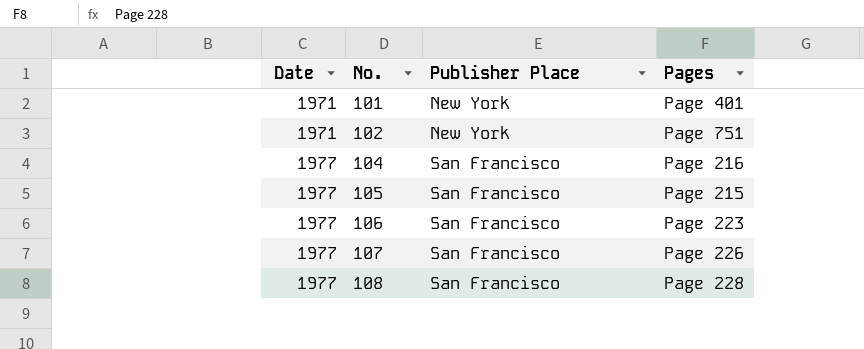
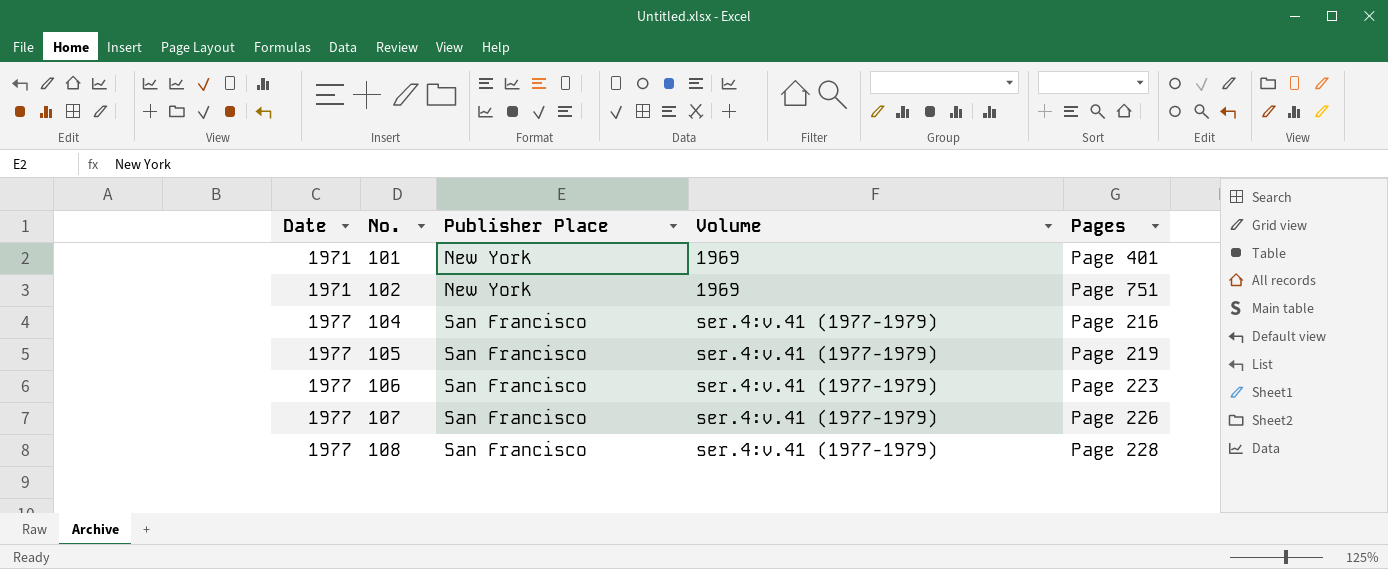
column Volume | position: none -> 4
105 | Pages: Page 215 -> Page 219

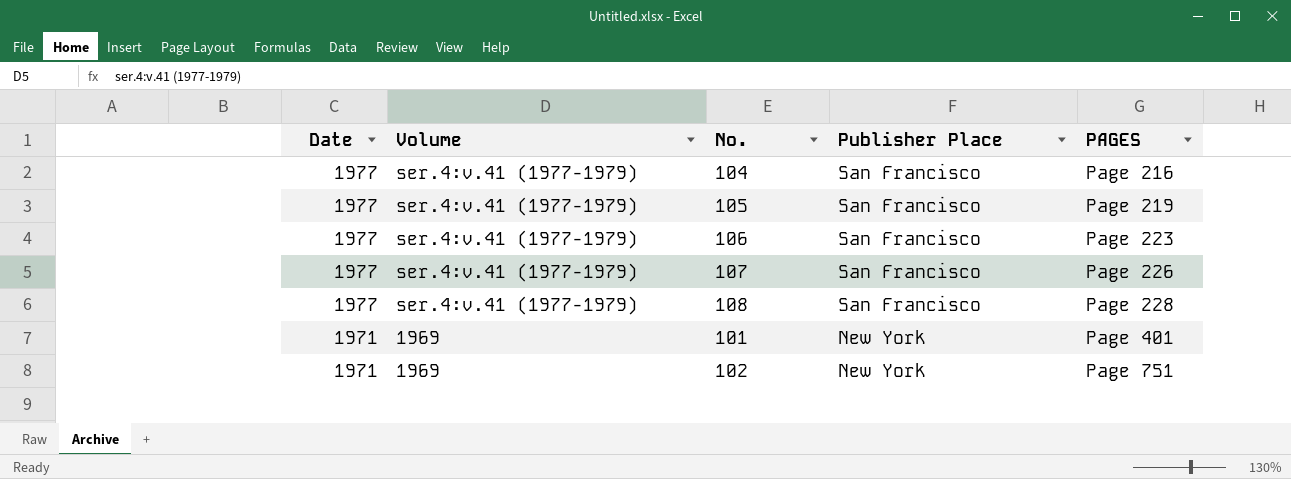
row order: Date ascending -> Date descending
column Volume | position: 4 -> 2
column name: Pages -> PAGES

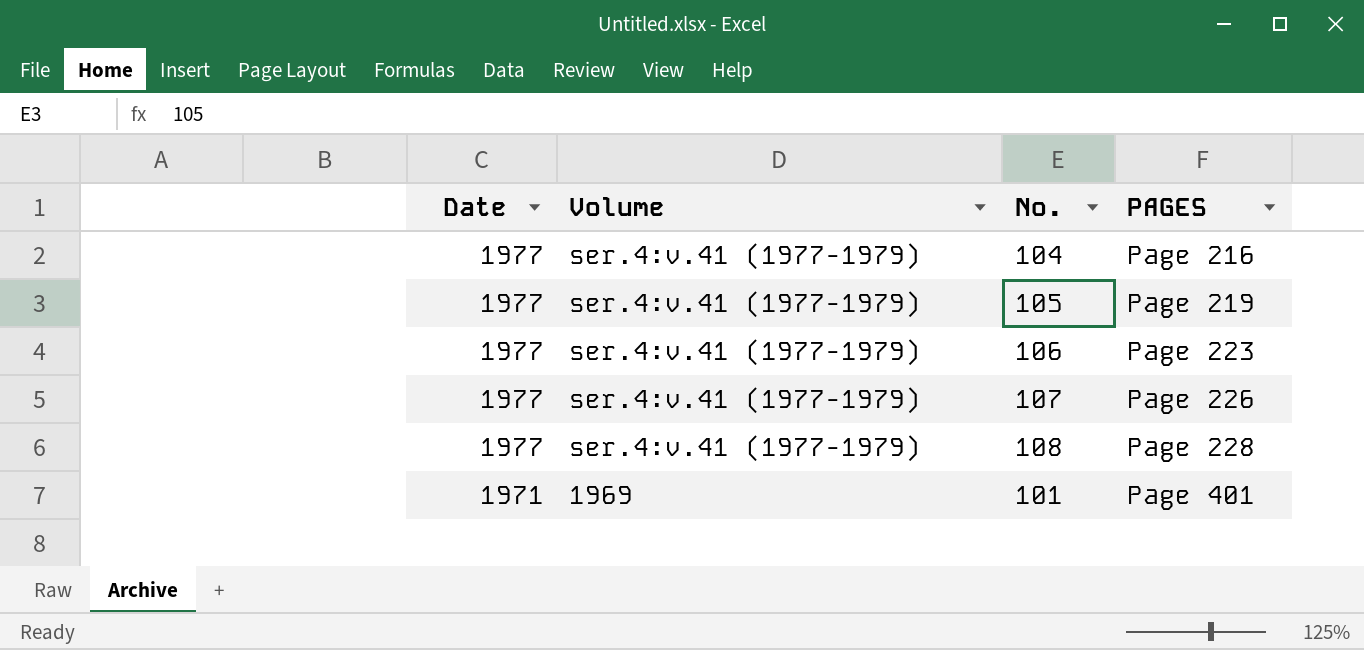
column Publisher Place | position: 4 -> none
row 102: 1971 | 1969 | New York | Page 751 -> none

